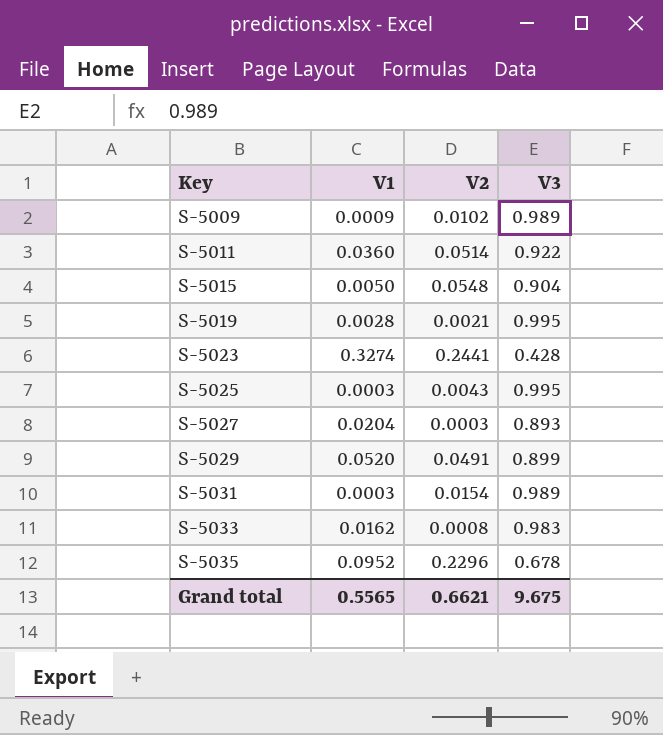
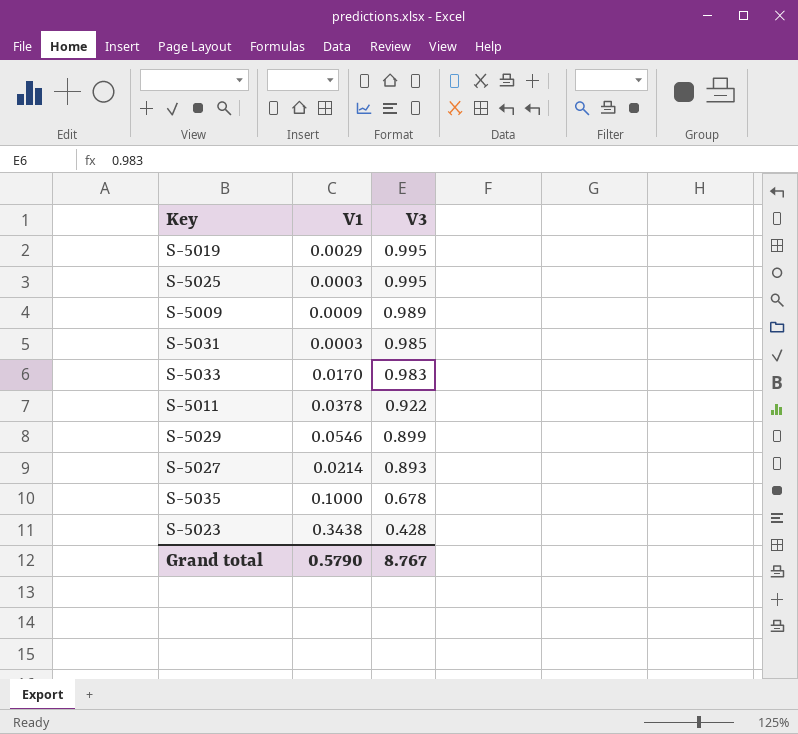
row order: Key ascending -> V3 descending
column V2 | position: 3 -> none
row S-5015: 0.0050 | 0.0548 | 0.904 -> none
S-5019 | V1: 0.0028 -> 0.0029
S-5031 | V3: 0.989 -> 0.985
S-5033 | V1: 0.0162 -> 0.0170
S-5011 | V1: 0.0360 -> 0.0378
S-5029 | V1: 0.0520 -> 0.0546
S-5027 | V1: 0.0204 -> 0.0214
S-5035 | V1: 0.0952 -> 0.1000
S-5023 | V1: 0.3274 -> 0.3438
Grand total | V1: 0.5565 -> 0.5790
Grand total | V3: 9.675 -> 8.767

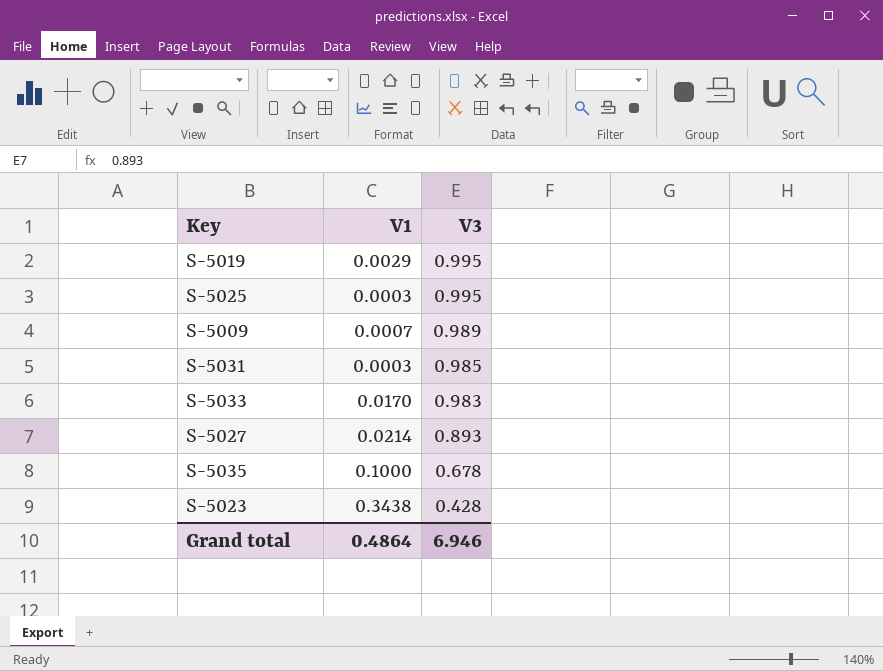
row S-5011: 0.0378 | 0.922 -> none
row S-5029: 0.0546 | 0.899 -> none
S-5009 | V1: 0.0009 -> 0.0007
Grand total | V1: 0.5790 -> 0.4864
Grand total | V3: 8.767 -> 6.946

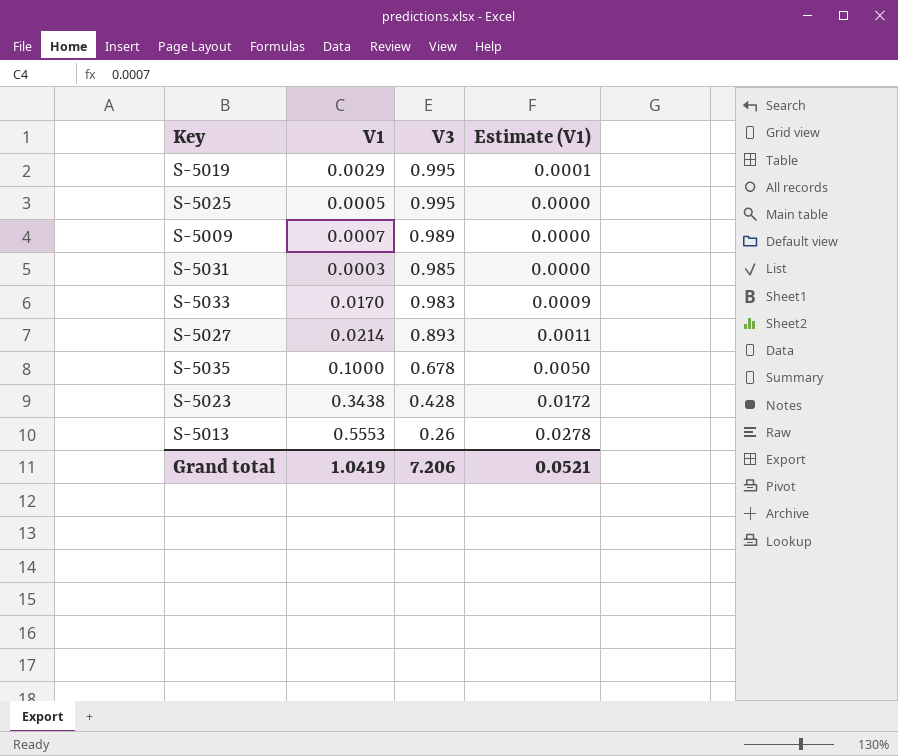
column Estimate (V1) | formula: none -> [V1] * 0.05
S-5025 | V1: 0.0003 -> 0.0005
row S-5013: none -> 0.5553 | 0.26 | 0.0278
Grand total | V1: 0.4864 -> 1.0419
Grand total | V3: 6.946 -> 7.206

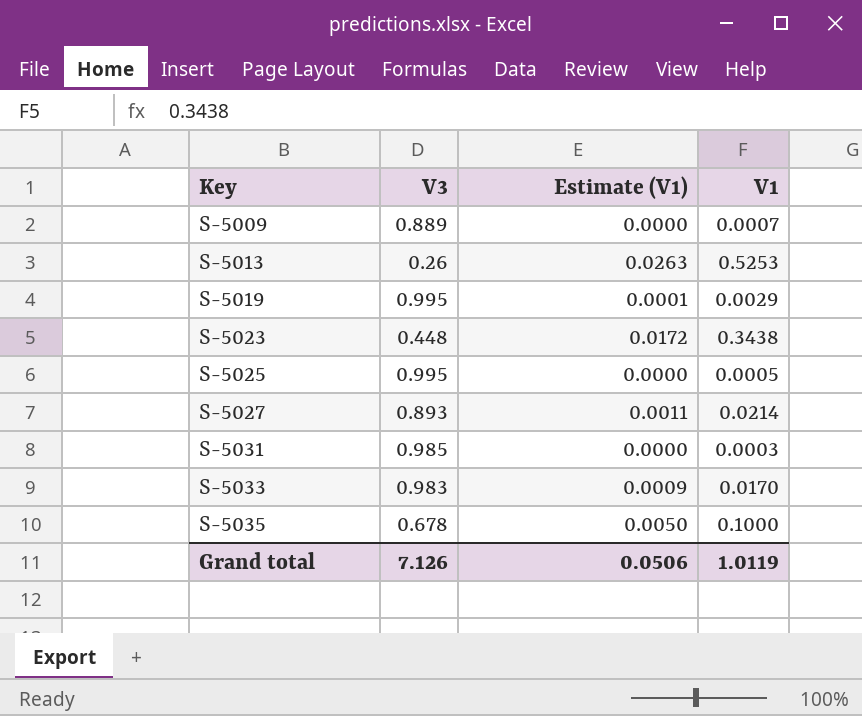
row order: V3 descending -> Key ascending
column V1 | position: 2 -> 4
S-5009 | V3: 0.989 -> 0.889
S-5013 | Estimate (V1): 0.0278 -> 0.0263
S-5013 | V1: 0.5553 -> 0.5253
S-5023 | V3: 0.428 -> 0.448
Grand total | V3: 7.206 -> 7.126
Grand total | Estimate (V1): 0.0521 -> 0.0506
Grand total | V1: 1.0419 -> 1.0119

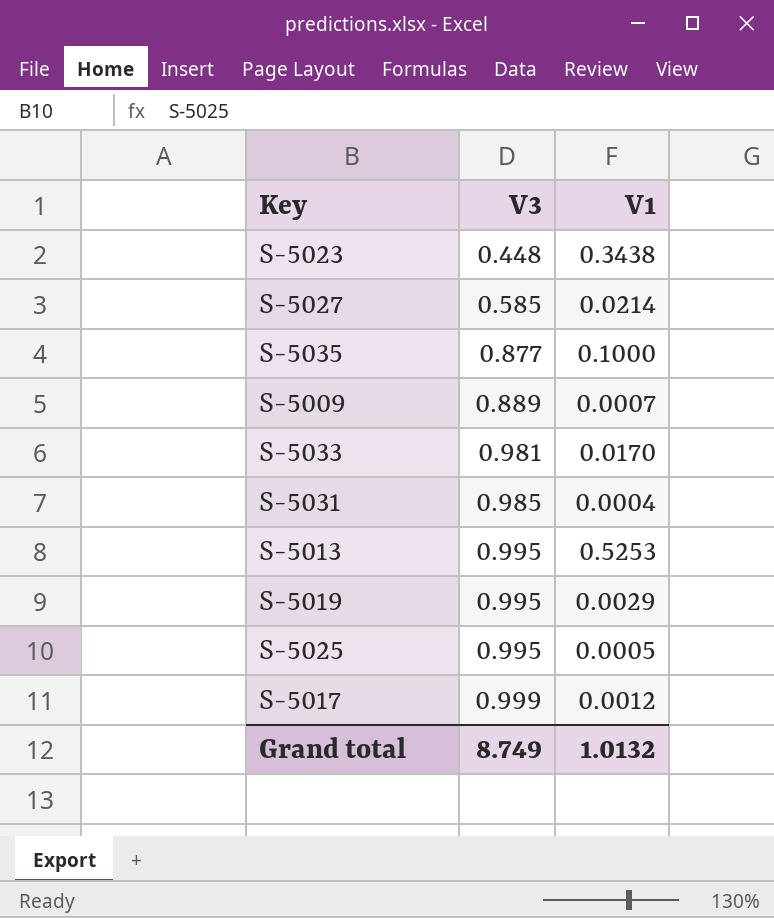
row order: Key ascending -> V3 ascending
column Estimate (V1) | formula: [V1] * 0.05 -> none
S-5027 | V3: 0.893 -> 0.585
S-5035 | V3: 0.678 -> 0.877
S-5033 | V3: 0.983 -> 0.981
S-5031 | V1: 0.0003 -> 0.0004
S-5013 | V3: 0.26 -> 0.995
row S-5017: none -> 0.999 | 0.0012
Grand total | V3: 7.126 -> 8.749
Grand total | V1: 1.0119 -> 1.0132

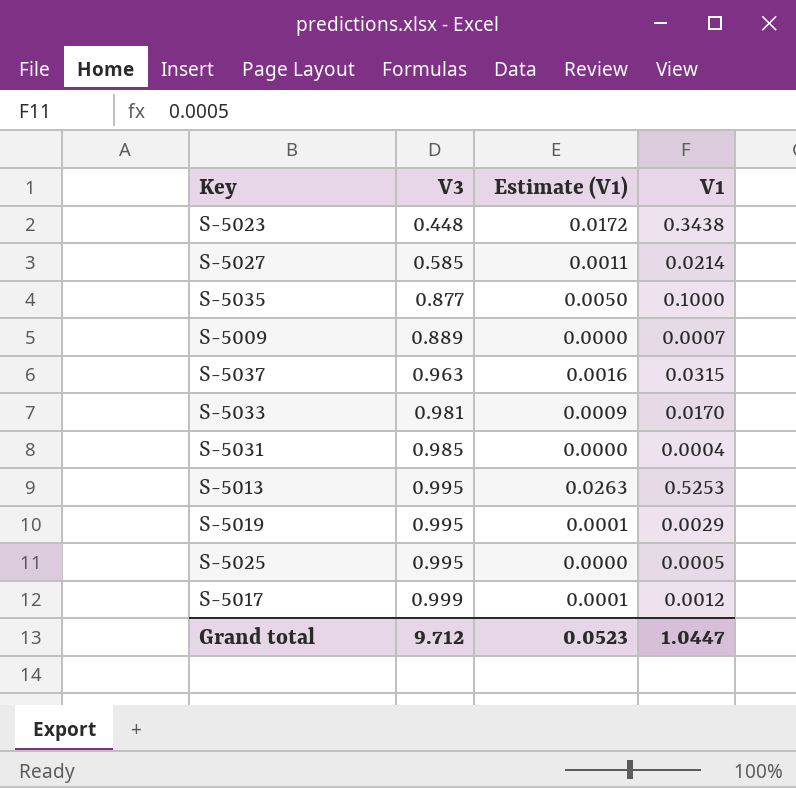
column Estimate (V1) | formula: none -> [V1] * 0.05
row S-5037: none -> 0.963 | 0.0016 | 0.0315
Grand total | V3: 8.749 -> 9.712
Grand total | V1: 1.0132 -> 1.0447

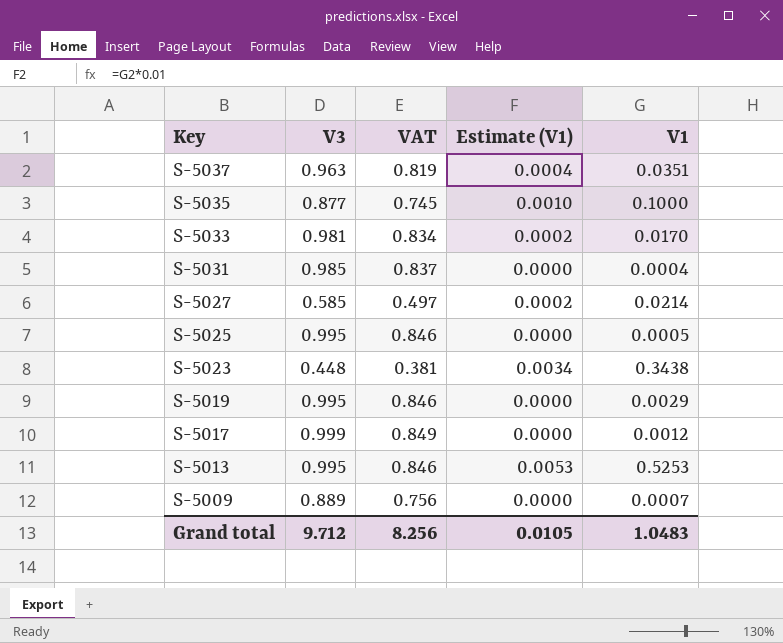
row order: V3 ascending -> Key descending
column VAT | formula: none -> [V3] * 0.85
column Estimate (V1) | formula: [V1] * 0.05 -> [V1] * 0.01
S-5037 | V1: 0.0315 -> 0.0351
Grand total | Estimate (V1): 0.0523 -> 0.0105
Grand total | V1: 1.0447 -> 1.0483

